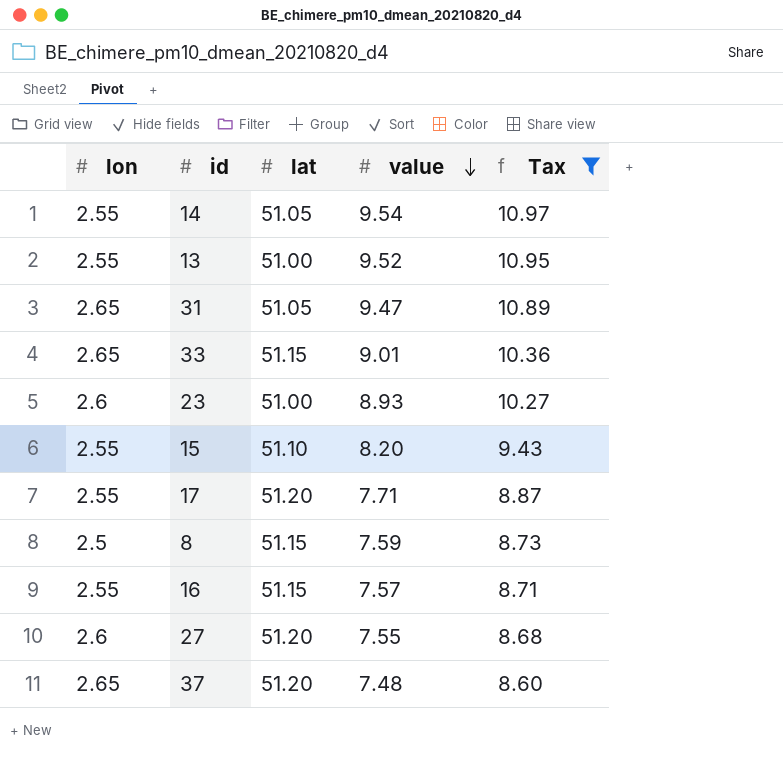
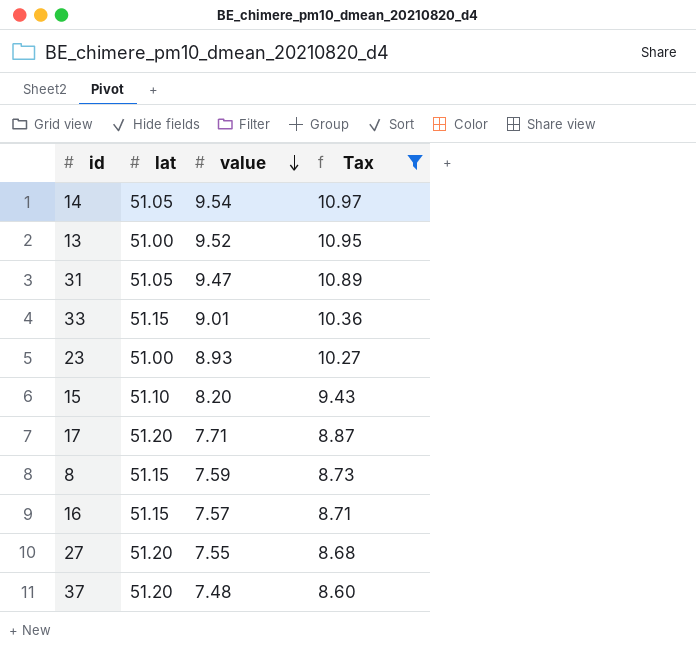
column lon | position: 1 -> none

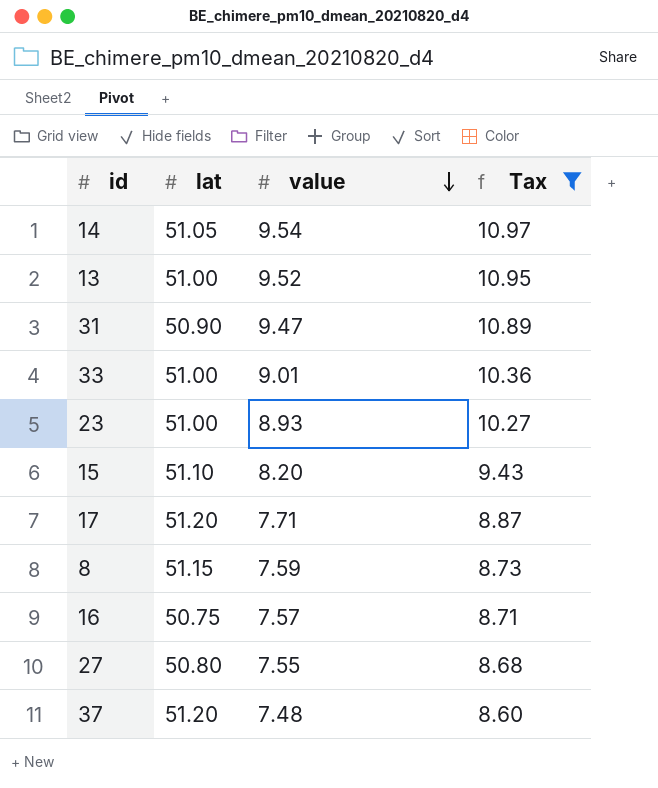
31 | lat: 51.05 -> 50.90
33 | lat: 51.15 -> 51.00
16 | lat: 51.15 -> 50.75
27 | lat: 51.20 -> 50.80

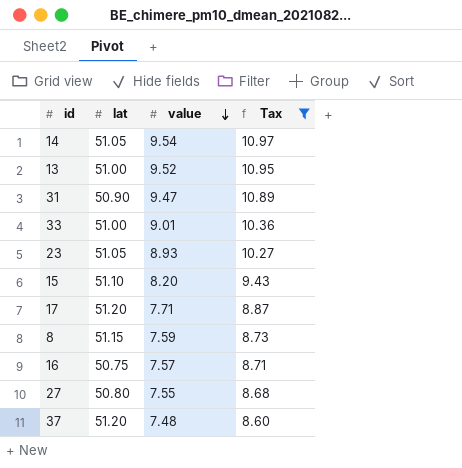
23 | lat: 51.00 -> 51.05

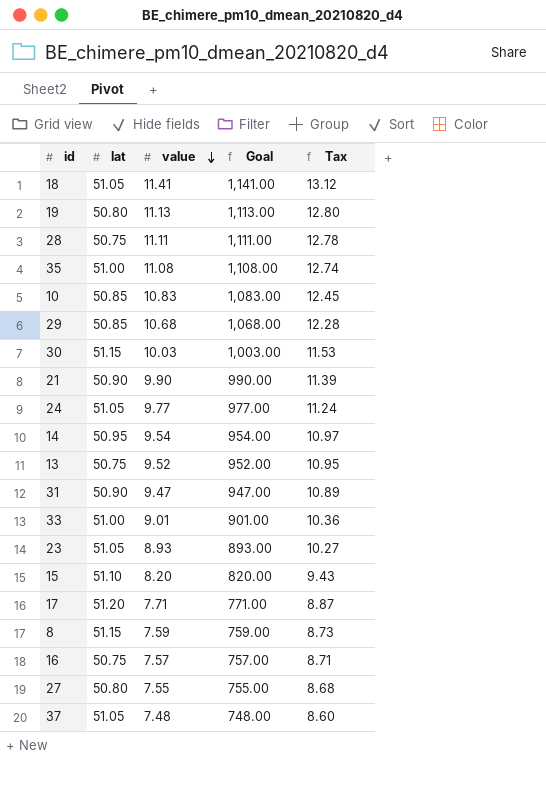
filter: Tax <= 10.97 -> none
column Goal | formula: none -> [value] * 100
14 | lat: 51.05 -> 50.95
13 | lat: 51.00 -> 50.75
37 | lat: 51.20 -> 51.05

